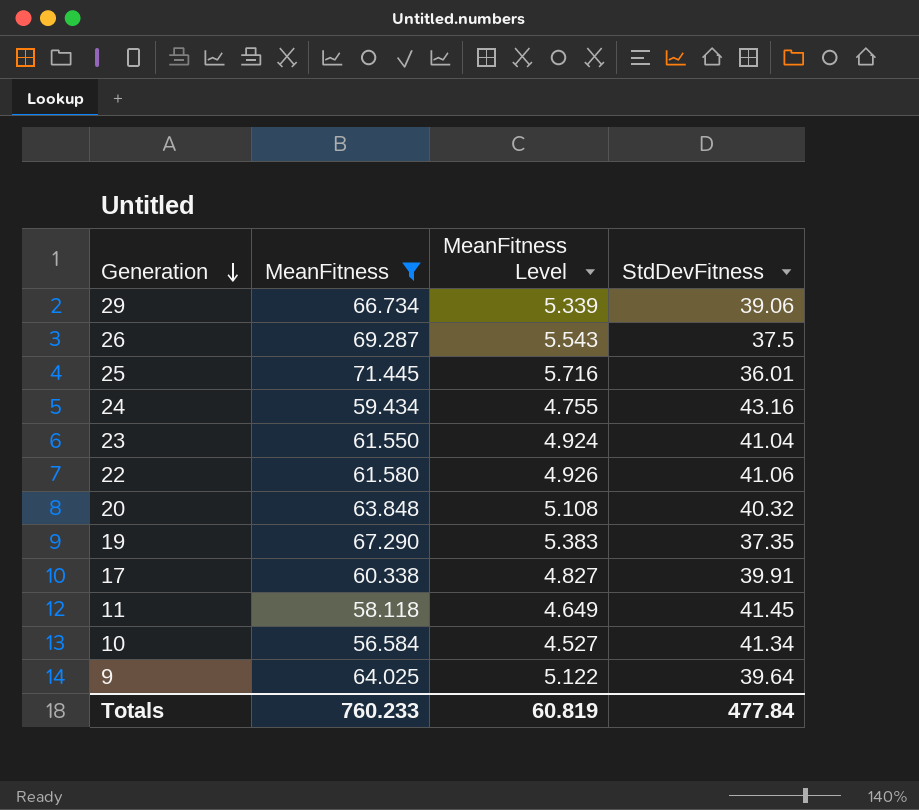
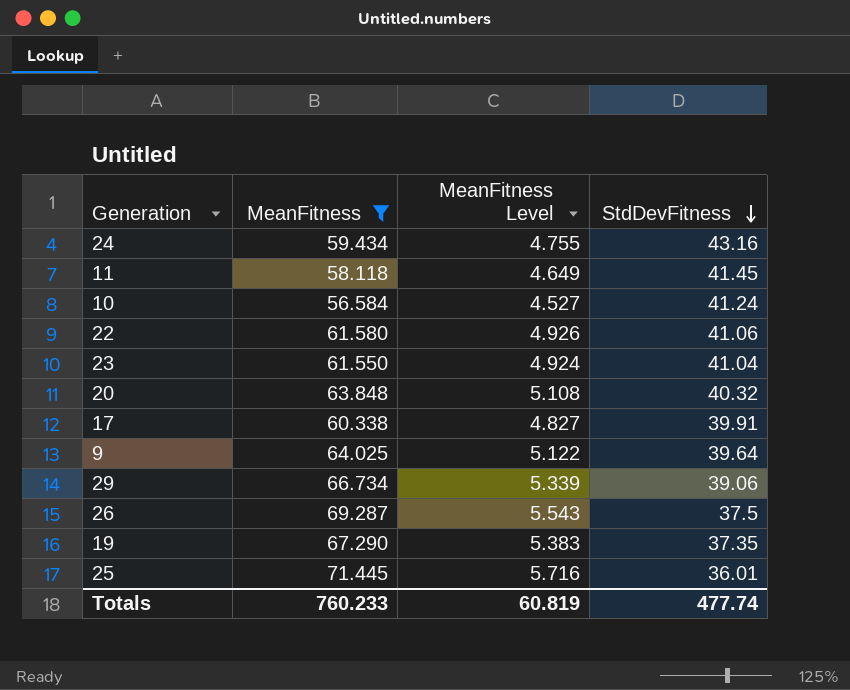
row order: Generation descending -> StdDevFitness descending
10 | StdDevFitness: 41.34 -> 41.24
Totals | StdDevFitness: 477.84 -> 477.74

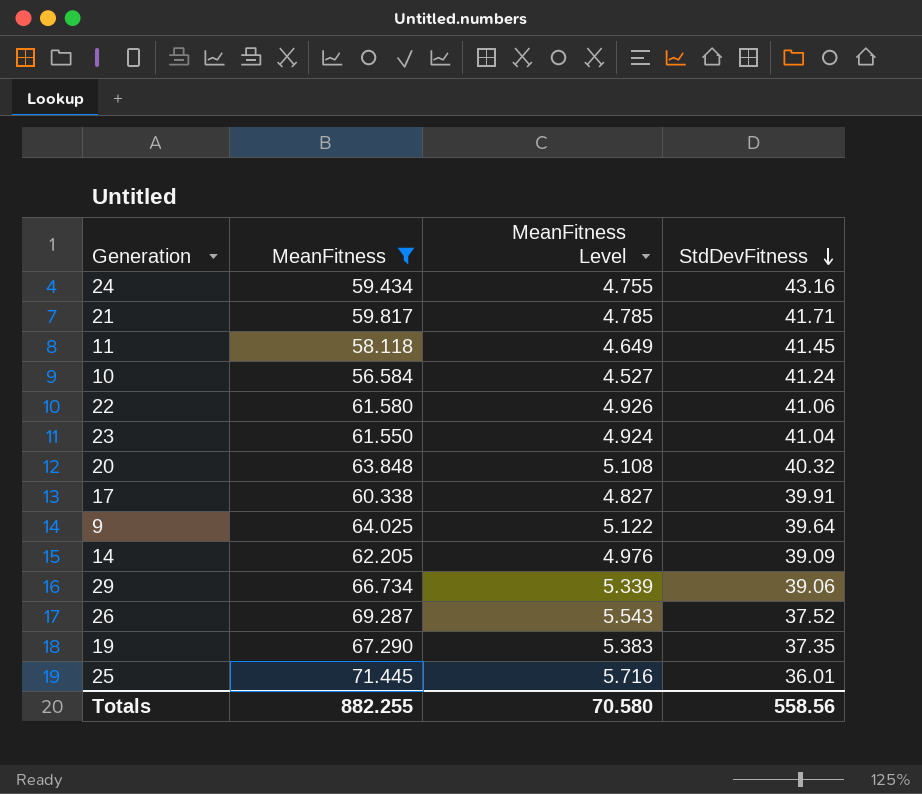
row 21: none -> 59.817 | 4.785 | 41.71
row 14: none -> 62.205 | 4.976 | 39.09
26 | StdDevFitness: 37.5 -> 37.52
Totals | MeanFitness: 760.233 -> 882.255
Totals | MeanFitness Level: 60.819 -> 70.580
Totals | StdDevFitness: 477.74 -> 558.56

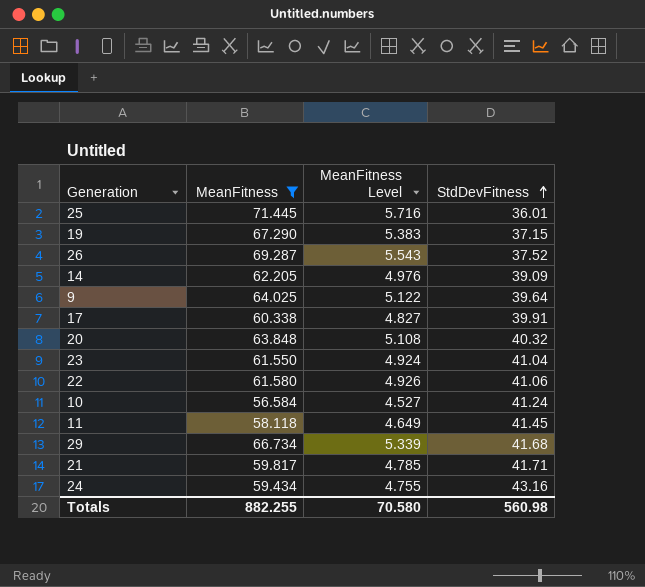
row order: StdDevFitness descending -> StdDevFitness ascending
19 | StdDevFitness: 37.35 -> 37.15
29 | StdDevFitness: 39.06 -> 41.68
Totals | StdDevFitness: 558.56 -> 560.98

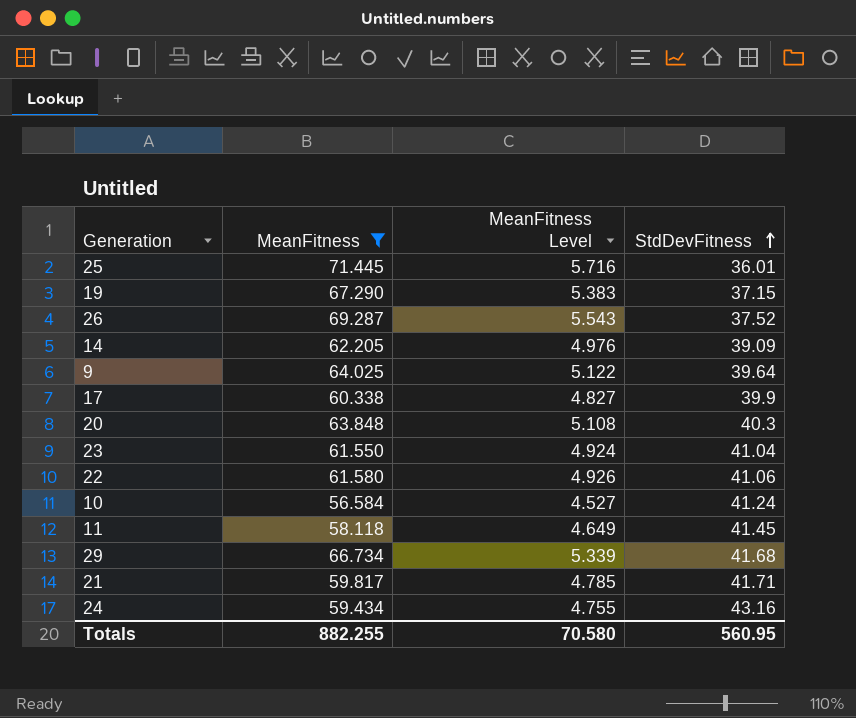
17 | StdDevFitness: 39.91 -> 39.9
20 | StdDevFitness: 40.32 -> 40.3
Totals | StdDevFitness: 560.98 -> 560.95

